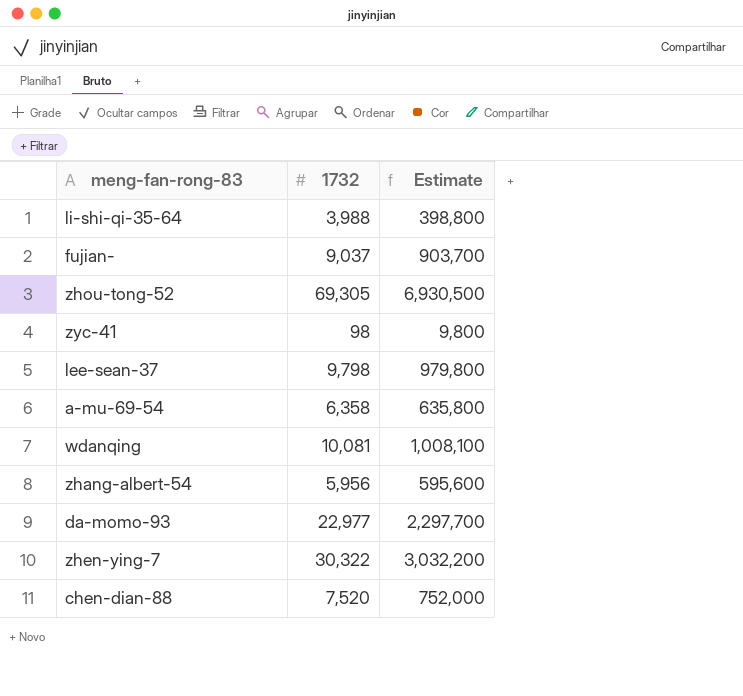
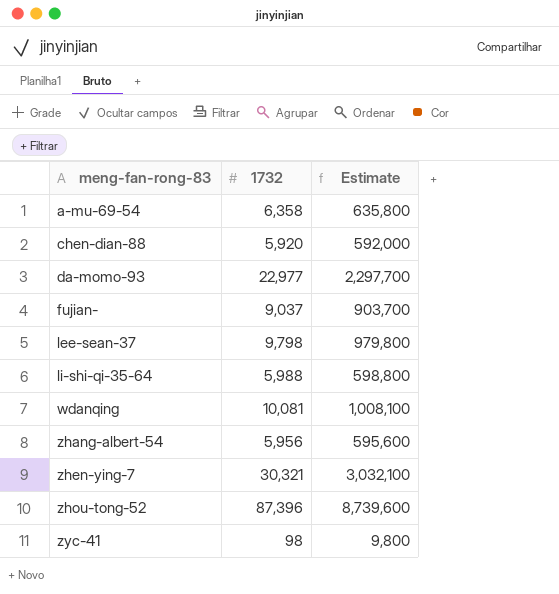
row order: none -> meng-fan-rong-83 ascending
chen-dian-88 | 1732: 7,520 -> 5,920
chen-dian-88 | Estimate: 752,000 -> 592,000
li-shi-qi-35-64 | 1732: 3,988 -> 5,988
li-shi-qi-35-64 | Estimate: 398,800 -> 598,800
zhen-ying-7 | 1732: 30,322 -> 30,321
zhen-ying-7 | Estimate: 3,032,200 -> 3,032,100
zhou-tong-52 | 1732: 69,305 -> 87,396
zhou-tong-52 | Estimate: 6,930,500 -> 8,739,600

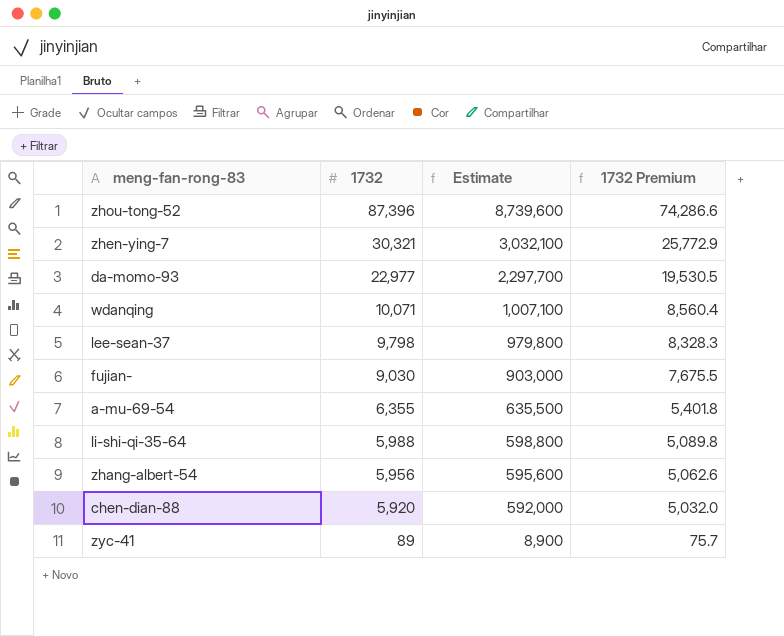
row order: meng-fan-rong-83 ascending -> 1732 descending
column 1732 Premium | formula: none -> [1732] * 0.85
wdanqing | 1732: 10,081 -> 10,071
wdanqing | Estimate: 1,008,100 -> 1,007,100
fujian- | 1732: 9,037 -> 9,030
fujian- | Estimate: 903,700 -> 903,000
a-mu-69-54 | 1732: 6,358 -> 6,355
a-mu-69-54 | Estimate: 635,800 -> 635,500
zyc-41 | 1732: 98 -> 89
zyc-41 | Estimate: 9,800 -> 8,900

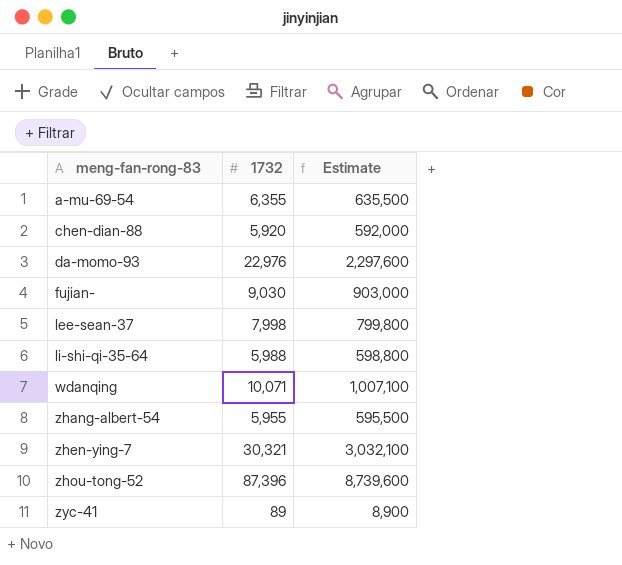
row order: 1732 descending -> meng-fan-rong-83 ascending
column 1732 Premium | formula: [1732] * 0.85 -> none
da-momo-93 | 1732: 22,977 -> 22,976
da-momo-93 | Estimate: 2,297,700 -> 2,297,600
lee-sean-37 | 1732: 9,798 -> 7,998
lee-sean-37 | Estimate: 979,800 -> 799,800
zhang-albert-54 | 1732: 5,956 -> 5,955
zhang-albert-54 | Estimate: 595,600 -> 595,500

